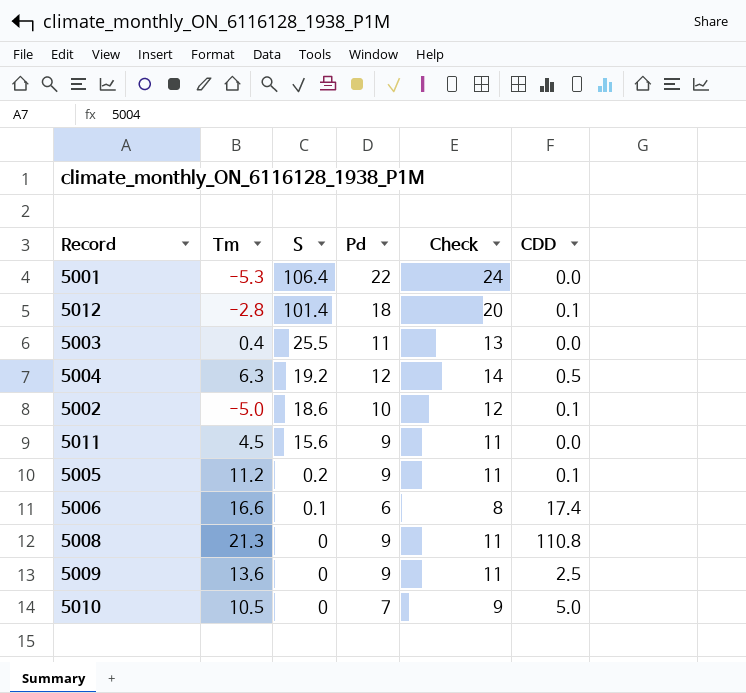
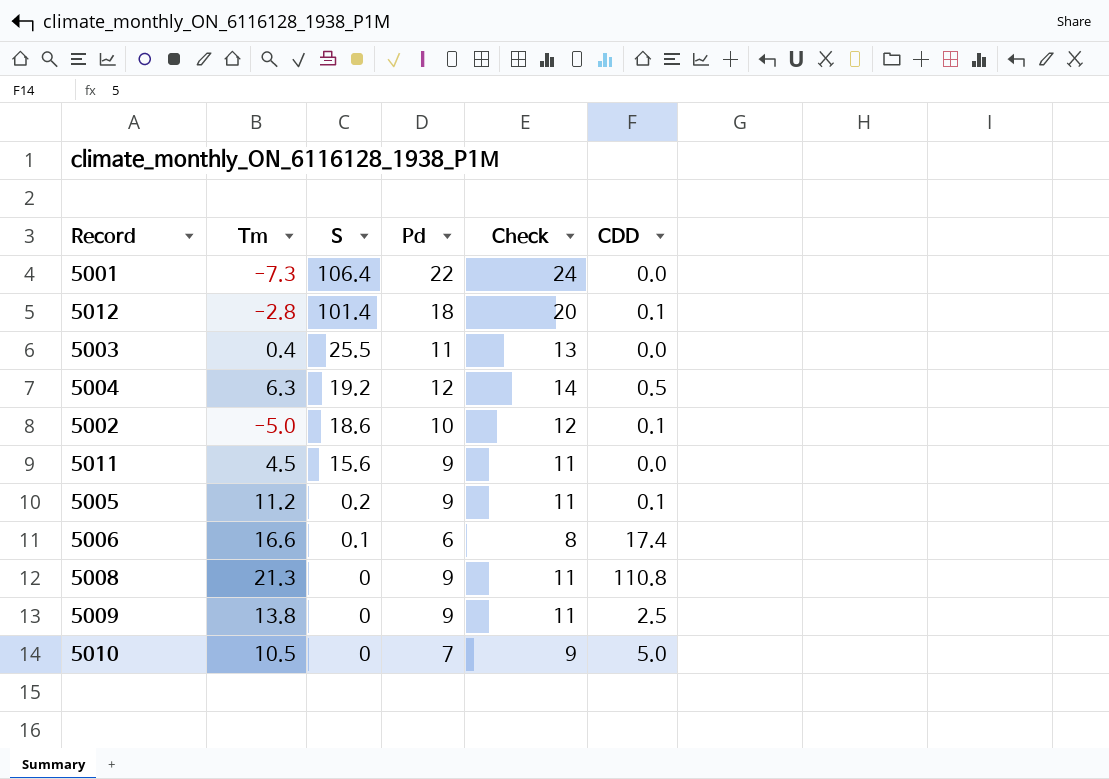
5001 | Tm: -5.3 -> -7.3
5009 | Tm: 13.6 -> 13.8

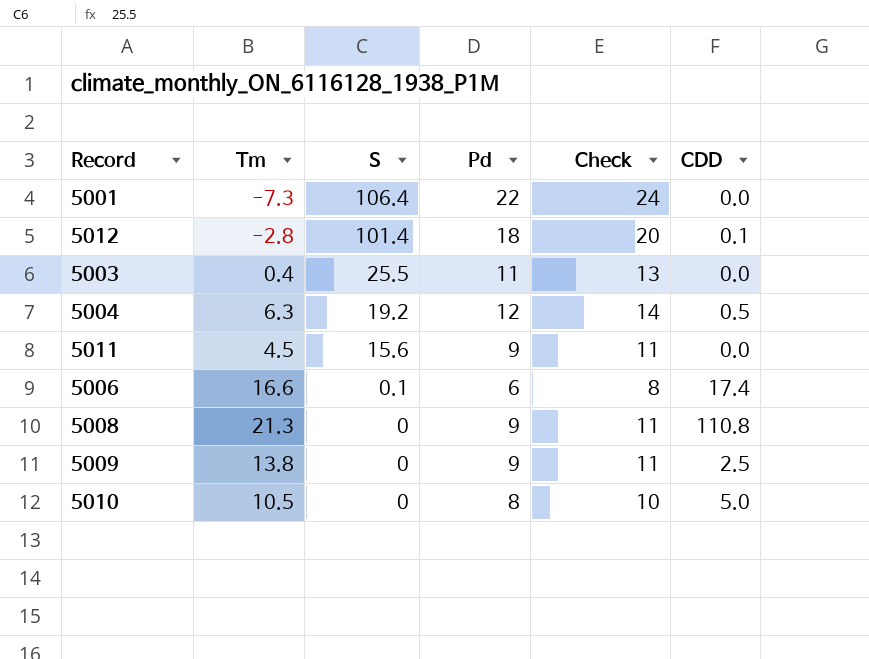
row 5002: -5.0 | 18.6 | 10 | 12 | 0.1 -> none
row 5005: 11.2 | 0.2 | 9 | 11 | 0.1 -> none
5010 | Pd: 7 -> 8
5010 | Check: 9 -> 10

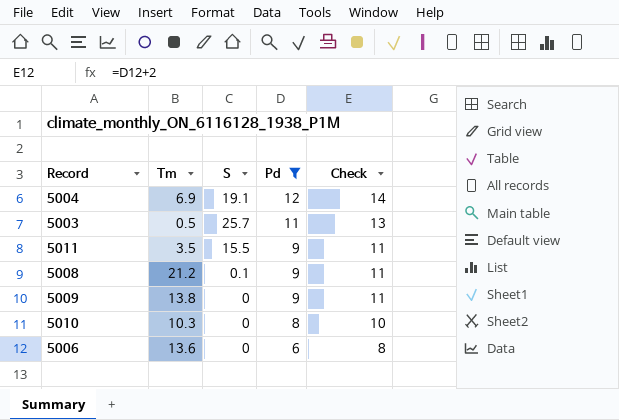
filter: none -> Pd <= 12
row order: S descending -> Pd descending
column CDD | position: 6 -> none
5004 | Tm: 6.3 -> 6.9
5004 | S: 19.2 -> 19.1
5003 | Tm: 0.4 -> 0.5
5003 | S: 25.5 -> 25.7
5011 | Tm: 4.5 -> 3.5
5011 | S: 15.6 -> 15.5
5008 | Tm: 21.3 -> 21.2
5008 | S: 0 -> 0.1
5010 | Tm: 10.5 -> 10.3
5006 | Tm: 16.6 -> 13.6
5006 | S: 0.1 -> 0

